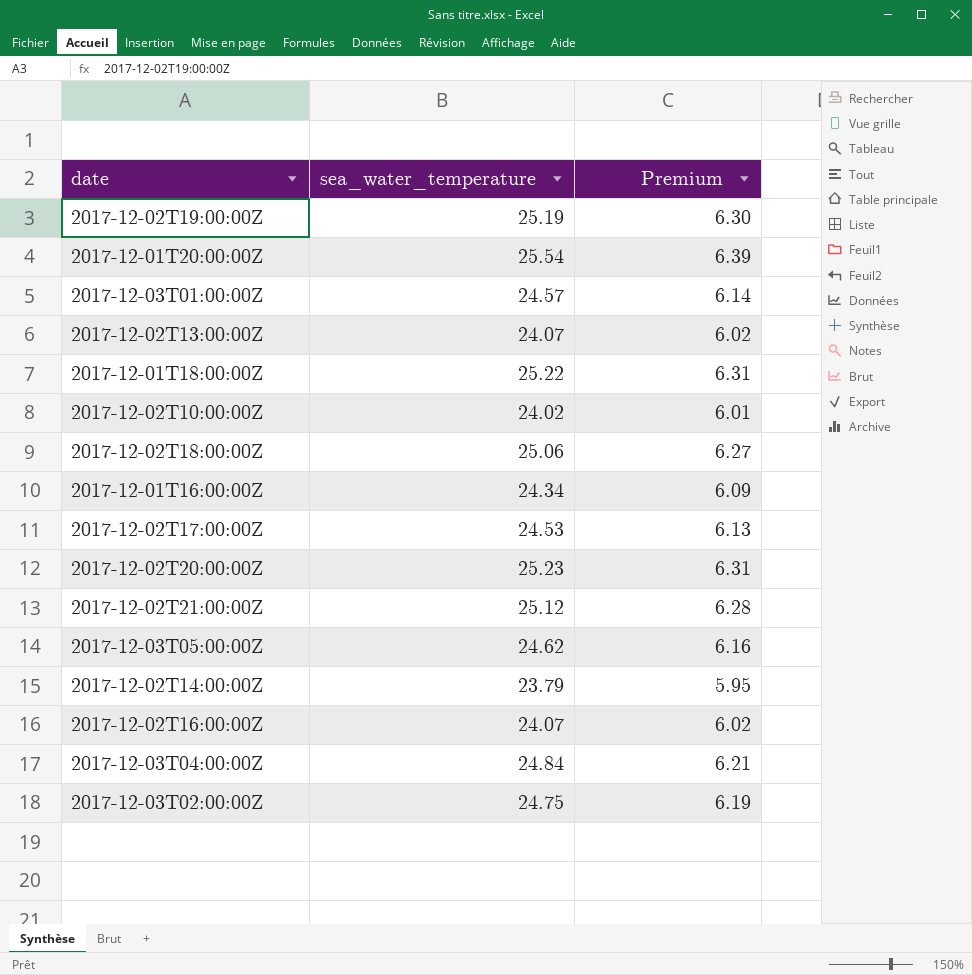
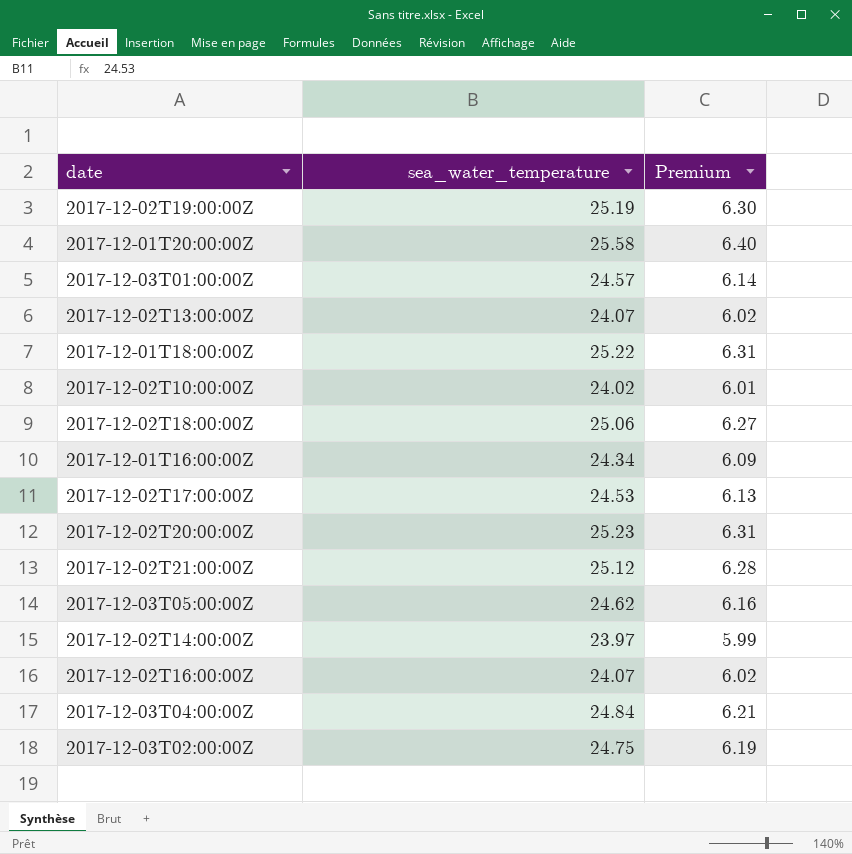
2017-12-01T20:00:00Z | sea_water_temperature: 25.54 -> 25.58
2017-12-01T20:00:00Z | Premium: 6.39 -> 6.40
2017-12-02T14:00:00Z | sea_water_temperature: 23.79 -> 23.97
2017-12-02T14:00:00Z | Premium: 5.95 -> 5.99

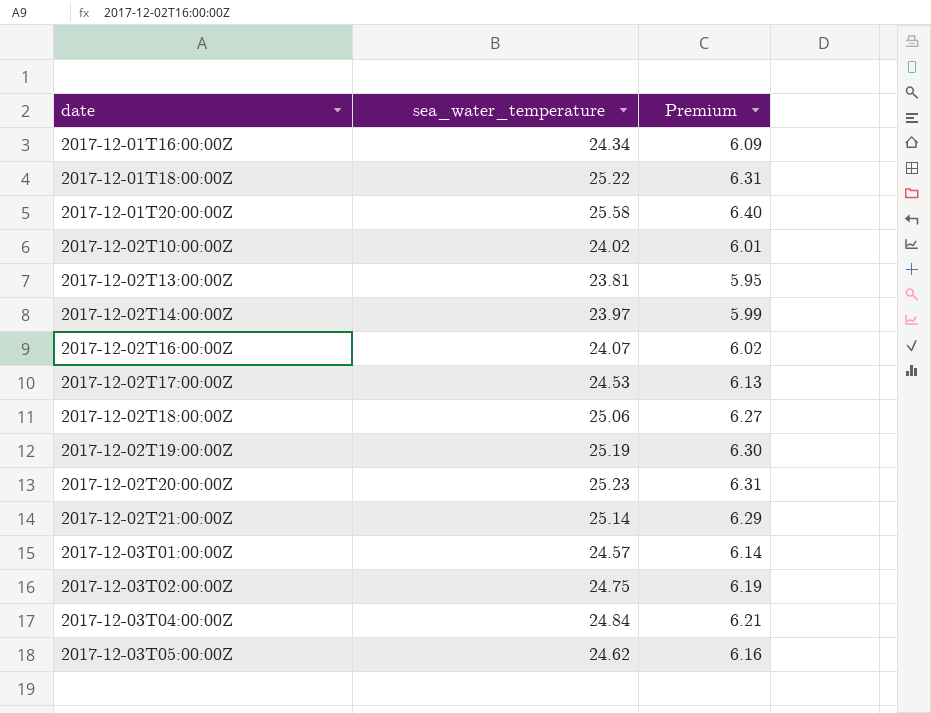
row order: none -> date ascending
2017-12-02T13:00:00Z | sea_water_temperature: 24.07 -> 23.81
2017-12-02T13:00:00Z | Premium: 6.02 -> 5.95
2017-12-02T21:00:00Z | sea_water_temperature: 25.12 -> 25.14
2017-12-02T21:00:00Z | Premium: 6.28 -> 6.29

